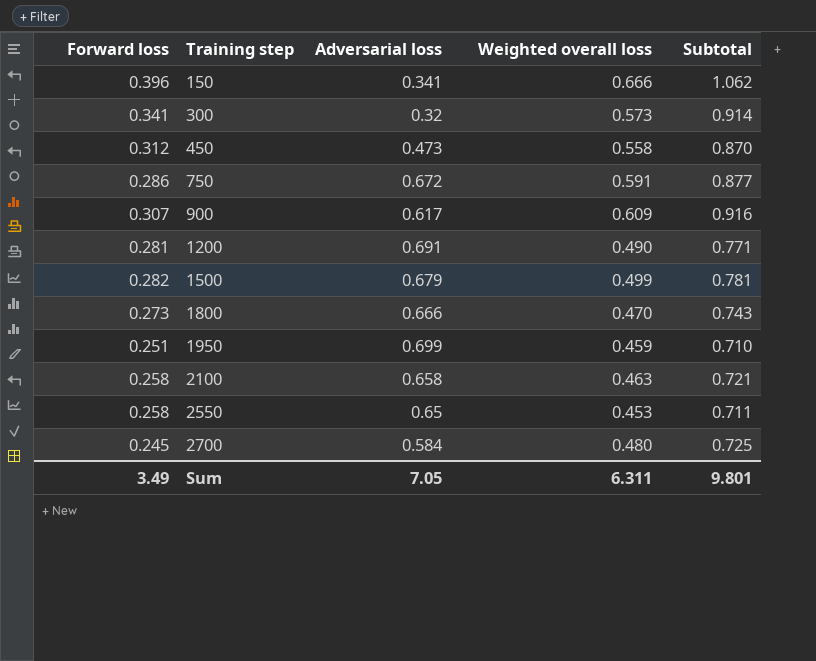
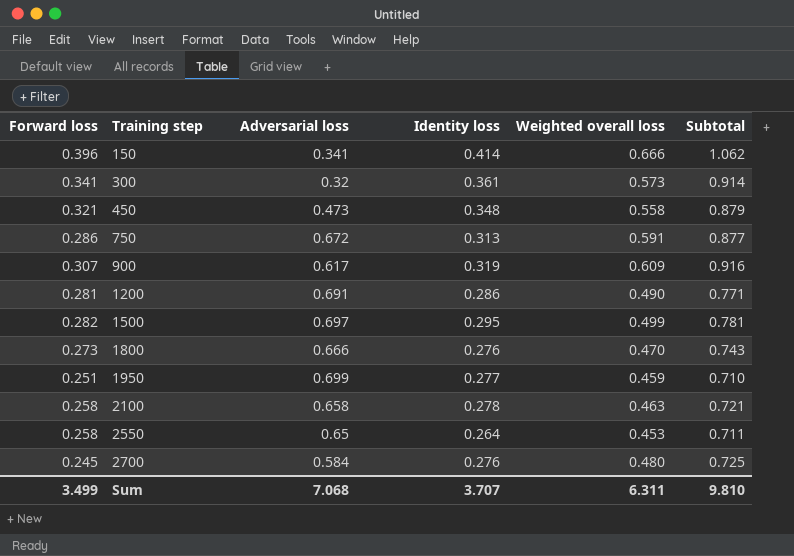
column Identity loss | position: none -> 4
450 | Forward loss: 0.312 -> 0.321
450 | Subtotal: 0.870 -> 0.879
1500 | Adversarial loss: 0.679 -> 0.697
Sum | Forward loss: 3.49 -> 3.499
Sum | Adversarial loss: 7.05 -> 7.068
Sum | Subtotal: 9.801 -> 9.810

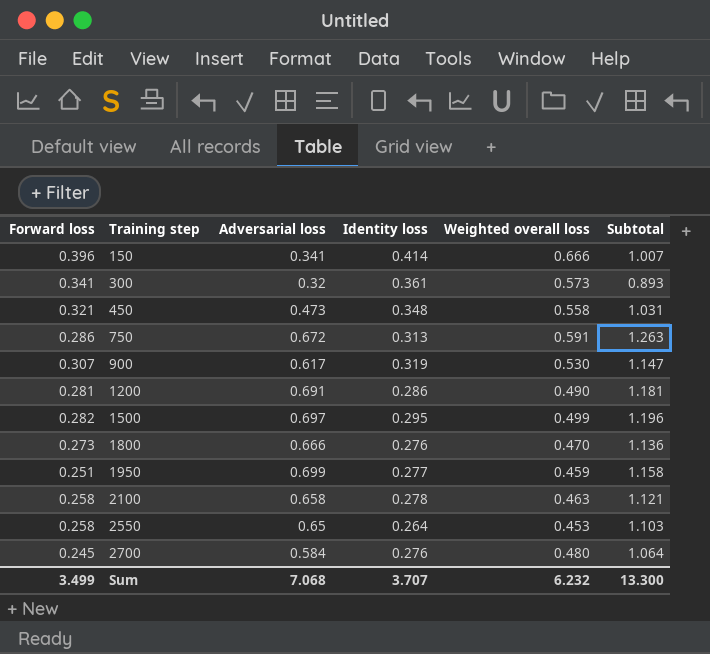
column Subtotal | formula: [Forward loss] + [Weighted overall loss] -> [Adversarial loss] + [Weighted overall loss]
900 | Weighted overall loss: 0.609 -> 0.530
Sum | Weighted overall loss: 6.311 -> 6.232
Sum | Subtotal: 9.810 -> 13.300

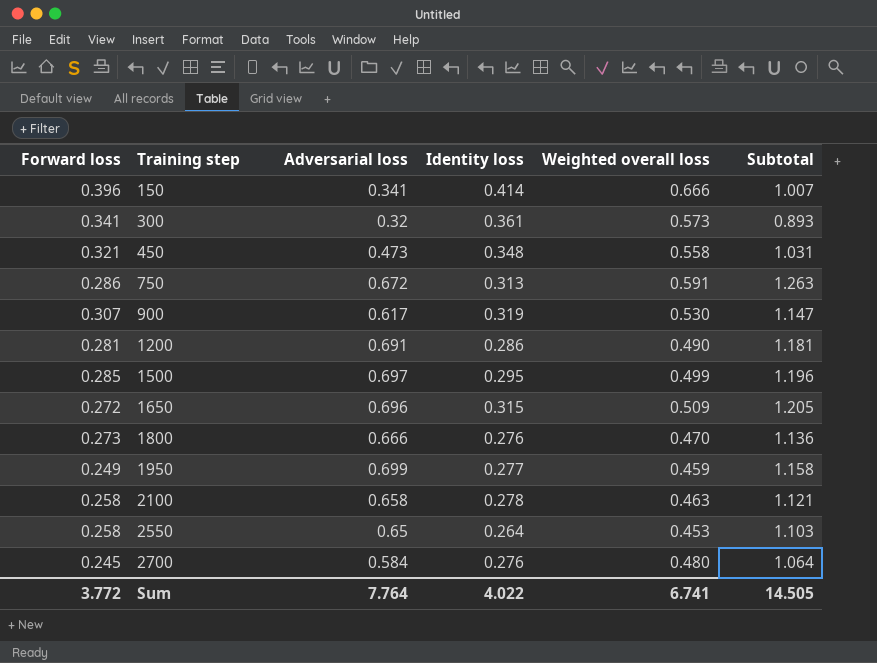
1500 | Forward loss: 0.282 -> 0.285
row 1650: none -> 0.272 | 0.696 | 0.315 | 0.509 | 1.205
1950 | Forward loss: 0.251 -> 0.249
Sum | Forward loss: 3.499 -> 3.772
Sum | Adversarial loss: 7.068 -> 7.764
Sum | Identity loss: 3.707 -> 4.022
Sum | Weighted overall loss: 6.232 -> 6.741
Sum | Subtotal: 13.300 -> 14.505

